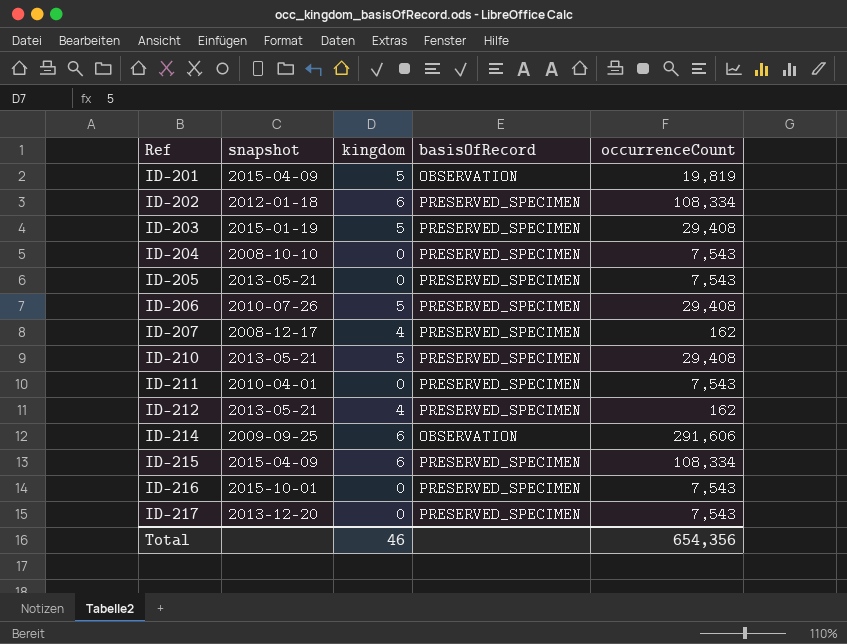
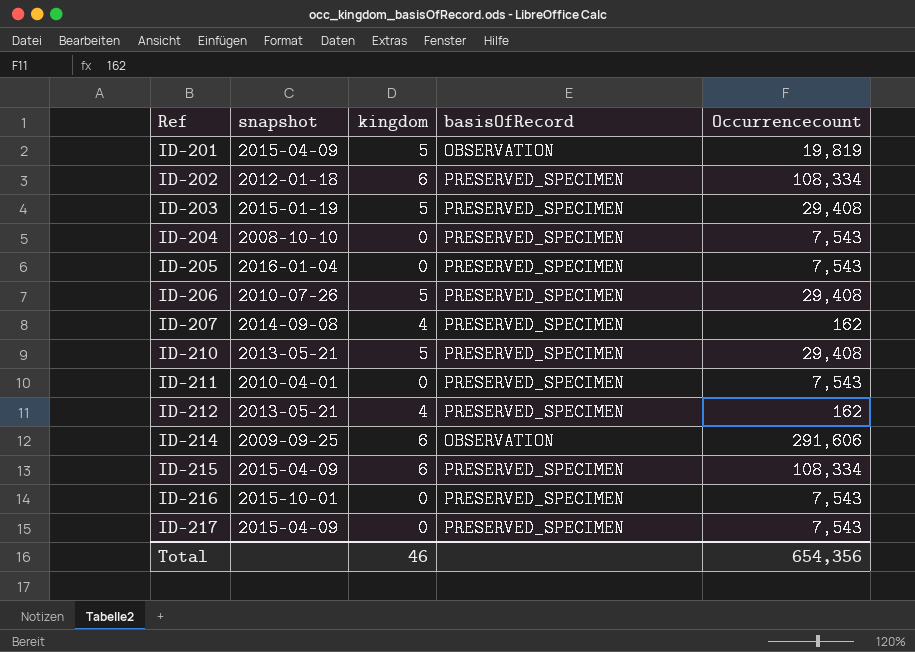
column name: occurrenceCount -> Occurrencecount
ID-205 | snapshot: 2013-05-21 -> 2016-01-04
ID-207 | snapshot: 2008-12-17 -> 2014-09-08
ID-217 | snapshot: 2013-12-20 -> 2015-04-09

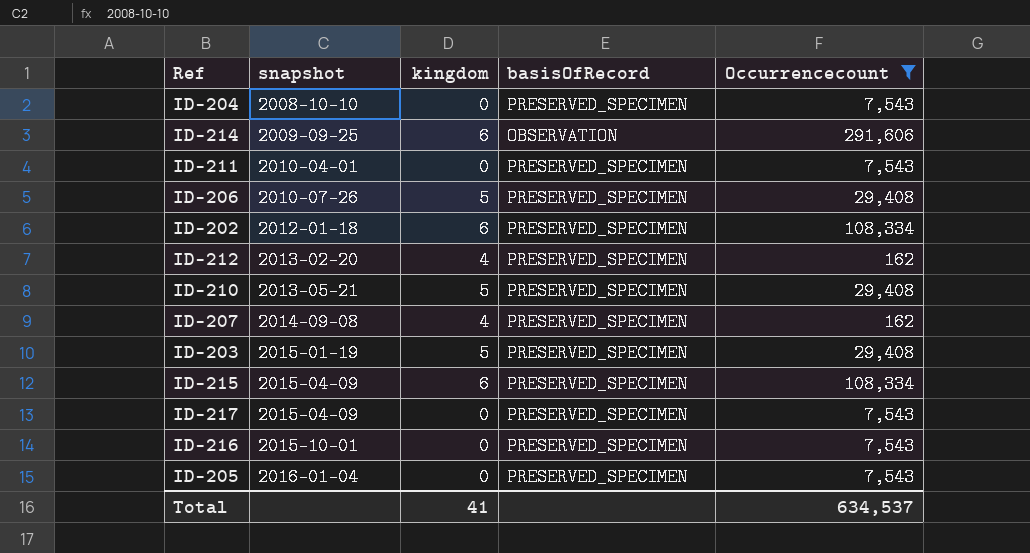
filter: none -> Occurrencecount != 19,819
row order: Ref ascending -> snapshot ascending
ID-212 | snapshot: 2013-05-21 -> 2013-02-20
Total | kingdom: 46 -> 41
Total | Occurrencecount: 654,356 -> 634,537

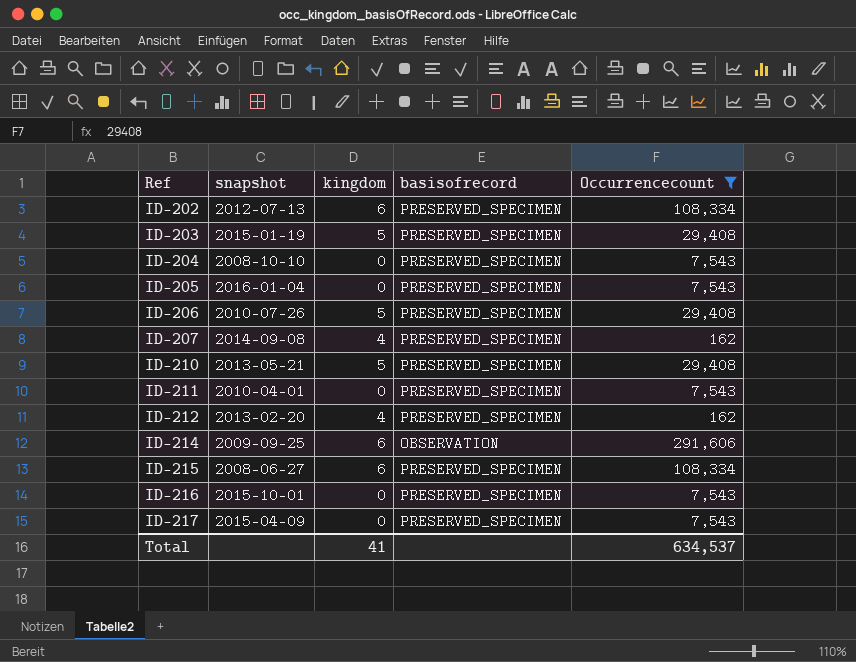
row order: snapshot ascending -> Ref ascending
column name: basisOfRecord -> basisofrecord
ID-202 | snapshot: 2012-01-18 -> 2012-07-13
ID-215 | snapshot: 2015-04-09 -> 2008-06-27

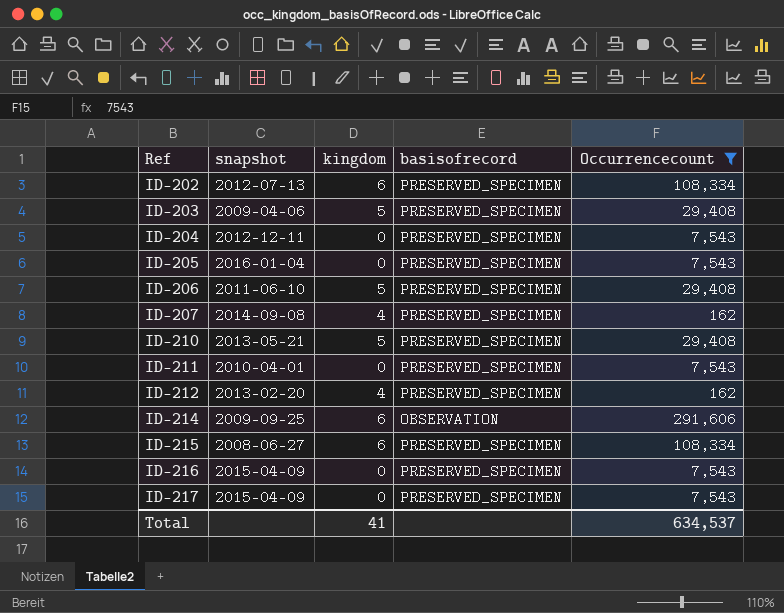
ID-203 | snapshot: 2015-01-19 -> 2009-04-06
ID-204 | snapshot: 2008-10-10 -> 2012-12-11
ID-206 | snapshot: 2010-07-26 -> 2011-06-10
ID-216 | snapshot: 2015-10-01 -> 2015-04-09

